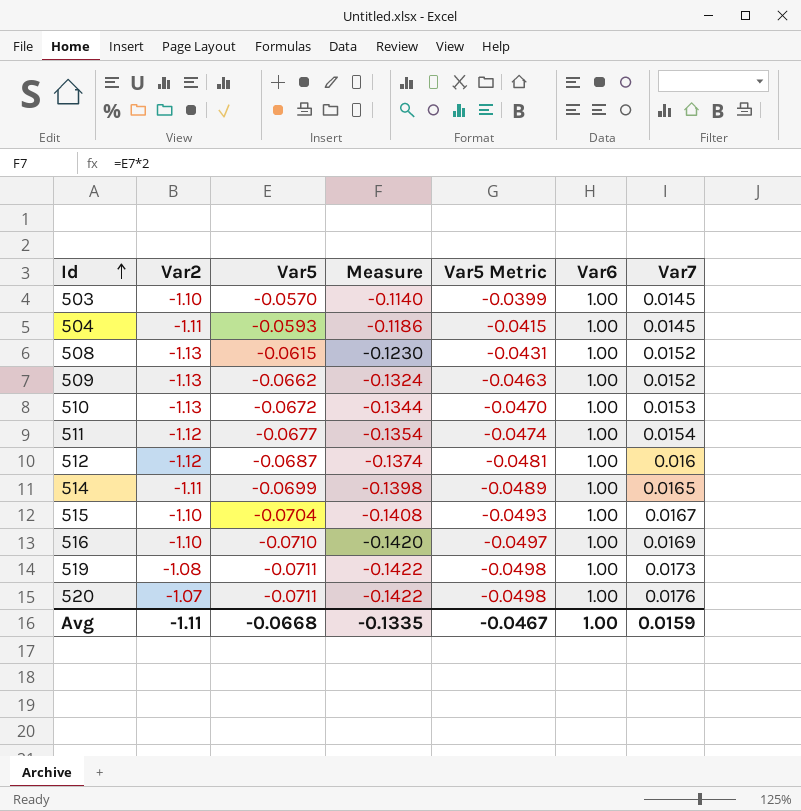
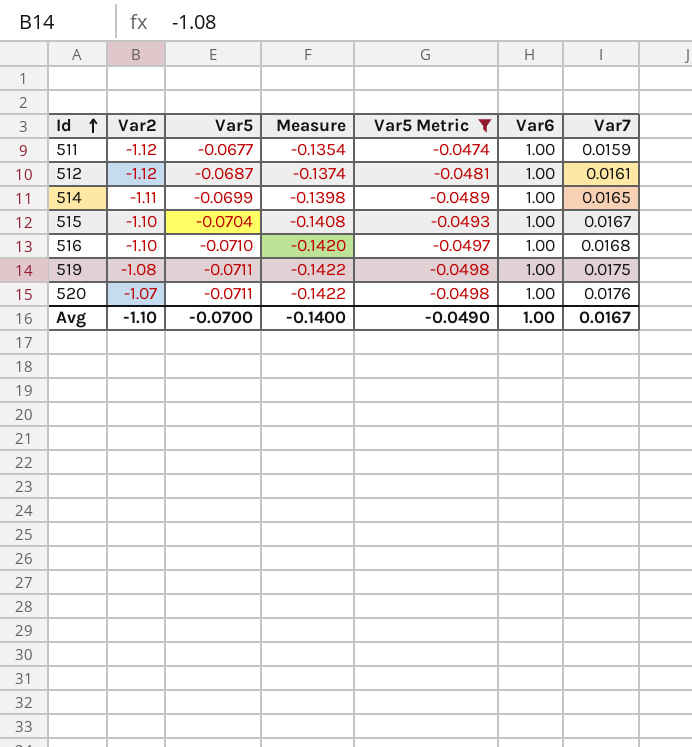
filter: none -> Var5 Metric <= -0.0474
511 | Var7: 0.0154 -> 0.0159
512 | Var7: 0.016 -> 0.0161
516 | Var7: 0.0169 -> 0.0168
519 | Var7: 0.0173 -> 0.0175
Avg | Var2: -1.11 -> -1.10
Avg | Var5: -0.0668 -> -0.0700
Avg | Measure: -0.1335 -> -0.1400
Avg | Var5 Metric: -0.0467 -> -0.0490
Avg | Var7: 0.0159 -> 0.0167

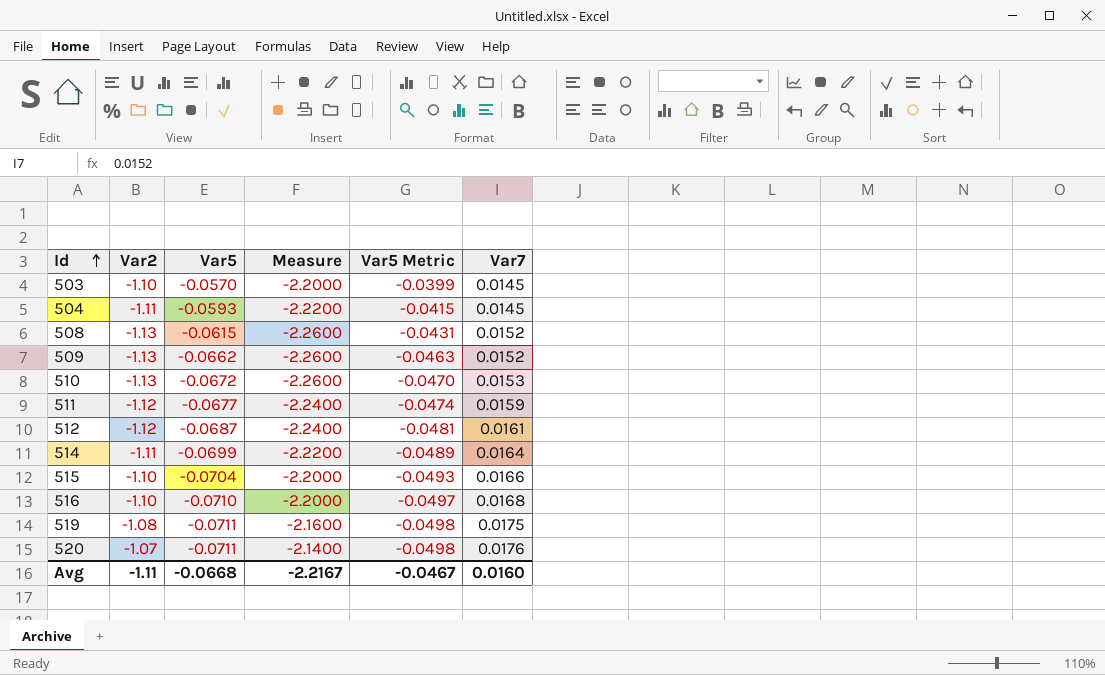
filter: Var5 Metric <= -0.0474 -> none
column Var6 | position: 6 -> none
column Measure | formula: [Var5] * 2 -> [Var2] * 2
514 | Var7: 0.0165 -> 0.0164
515 | Var7: 0.0167 -> 0.0166
Avg | Var2: -1.10 -> -1.11
Avg | Var5: -0.0700 -> -0.0668
Avg | Measure: -0.1400 -> -2.2167
Avg | Var5 Metric: -0.0490 -> -0.0467
Avg | Var7: 0.0167 -> 0.0160

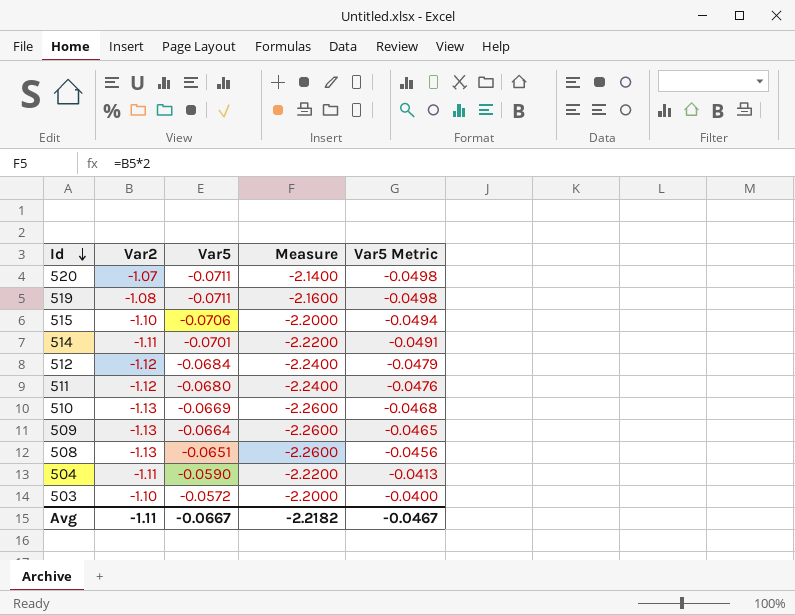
row order: Id ascending -> Id descending
column Var7 | position: 6 -> none
row 516: -1.10 | -0.0710 | -2.2000 | -0.0497 | 0.0168 -> none
515 | Var5: -0.0704 -> -0.0706
515 | Var5 Metric: -0.0493 -> -0.0494
514 | Var5: -0.0699 -> -0.0701
514 | Var5 Metric: -0.0489 -> -0.0491
512 | Var5: -0.0687 -> -0.0684
512 | Var5 Metric: -0.0481 -> -0.0479
511 | Var5: -0.0677 -> -0.0680
511 | Var5 Metric: -0.0474 -> -0.0476
510 | Var5: -0.0672 -> -0.0669
510 | Var5 Metric: -0.0470 -> -0.0468
509 | Var5: -0.0662 -> -0.0664
509 | Var5 Metric: -0.0463 -> -0.0465
508 | Var5: -0.0615 -> -0.0651
508 | Var5 Metric: -0.0431 -> -0.0456
504 | Var5: -0.0593 -> -0.0590
504 | Var5 Metric: -0.0415 -> -0.0413
503 | Var5: -0.0570 -> -0.0572
503 | Var5 Metric: -0.0399 -> -0.0400
Avg | Var5: -0.0668 -> -0.0667
Avg | Measure: -2.2167 -> -2.2182

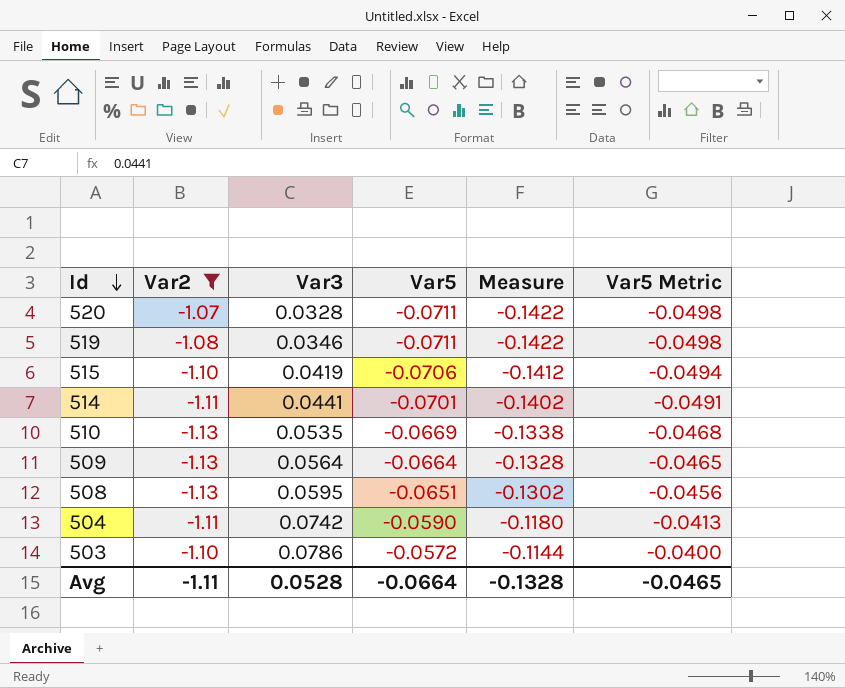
filter: none -> Var2 != -1.12
column Var3 | position: none -> 3
column Measure | formula: [Var2] * 2 -> [Var5] * 2
Avg | Var5: -0.0667 -> -0.0664
Avg | Measure: -2.2182 -> -0.1328
Avg | Var5 Metric: -0.0467 -> -0.0465

